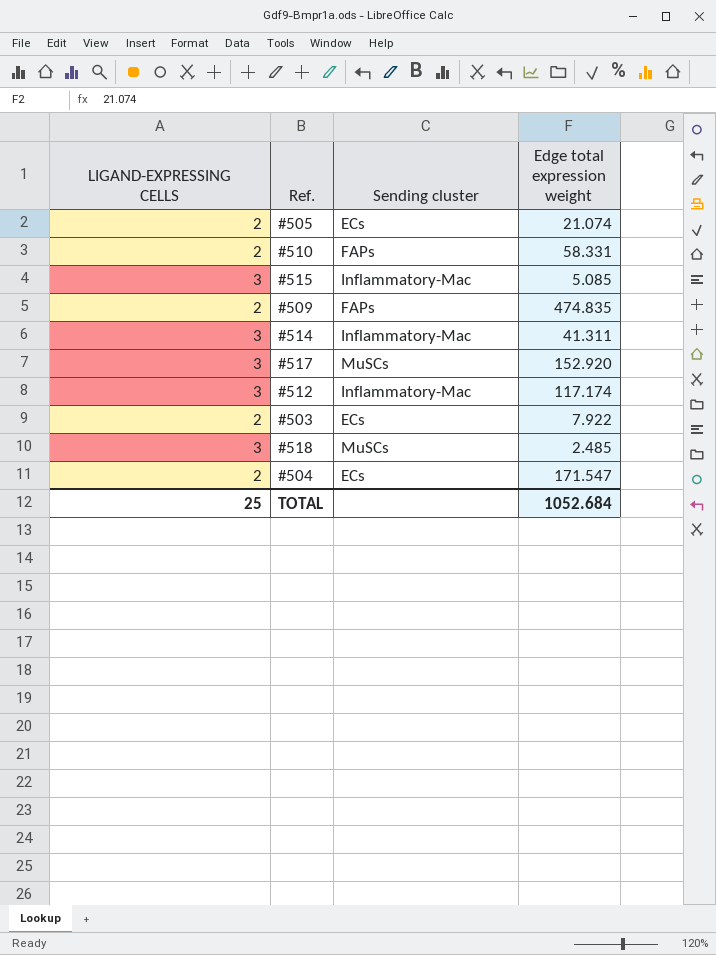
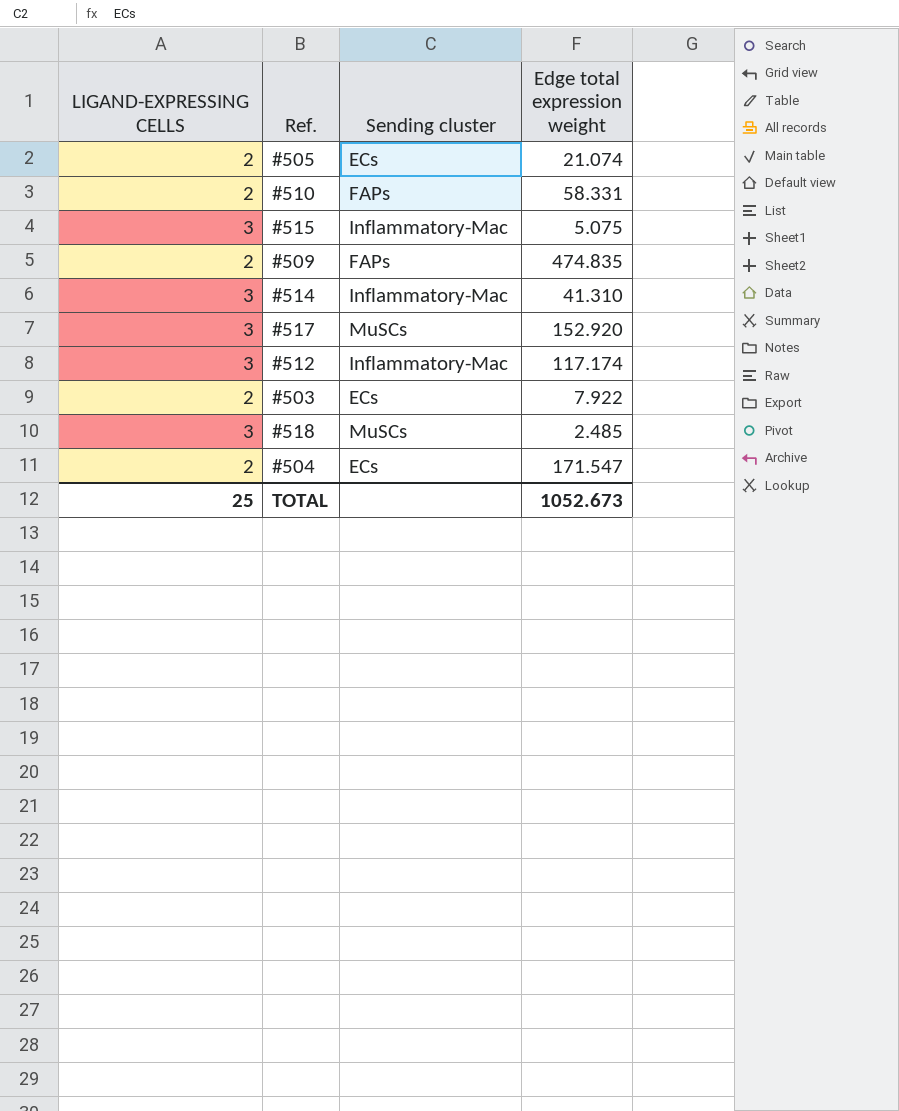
#515 | Edge total expression weight: 5.085 -> 5.075
#514 | Edge total expression weight: 41.311 -> 41.310
TOTAL | Edge total expression weight: 1052.684 -> 1052.673

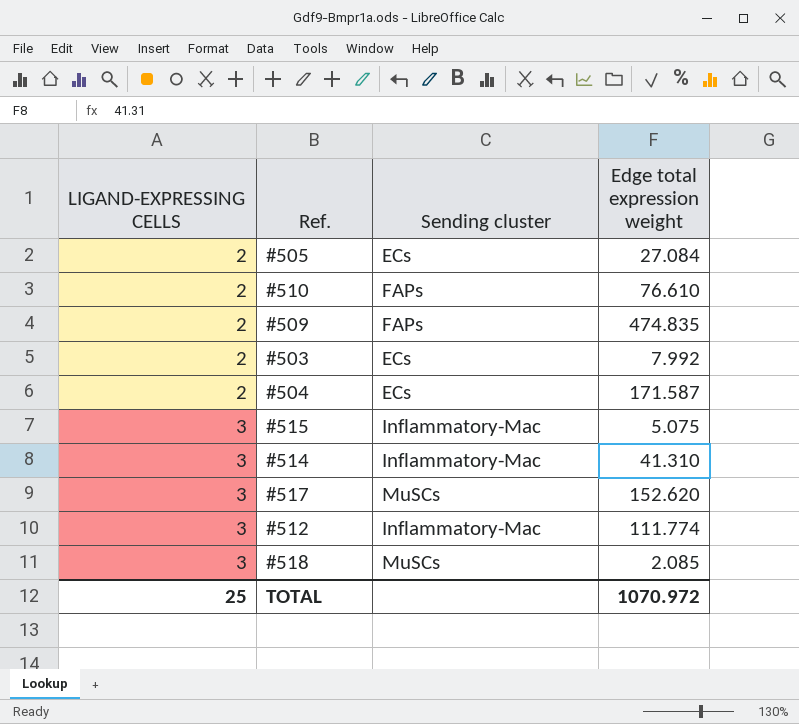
row order: none -> LIGAND-EXPRESSING CELLS ascending
#505 | Edge total expression weight: 21.074 -> 27.084
#510 | Edge total expression weight: 58.331 -> 76.610
#503 | Edge total expression weight: 7.922 -> 7.992
#504 | Edge total expression weight: 171.547 -> 171.587
#517 | Edge total expression weight: 152.920 -> 152.620
#512 | Edge total expression weight: 117.174 -> 111.774
#518 | Edge total expression weight: 2.485 -> 2.085
TOTAL | Edge total expression weight: 1052.673 -> 1070.972

